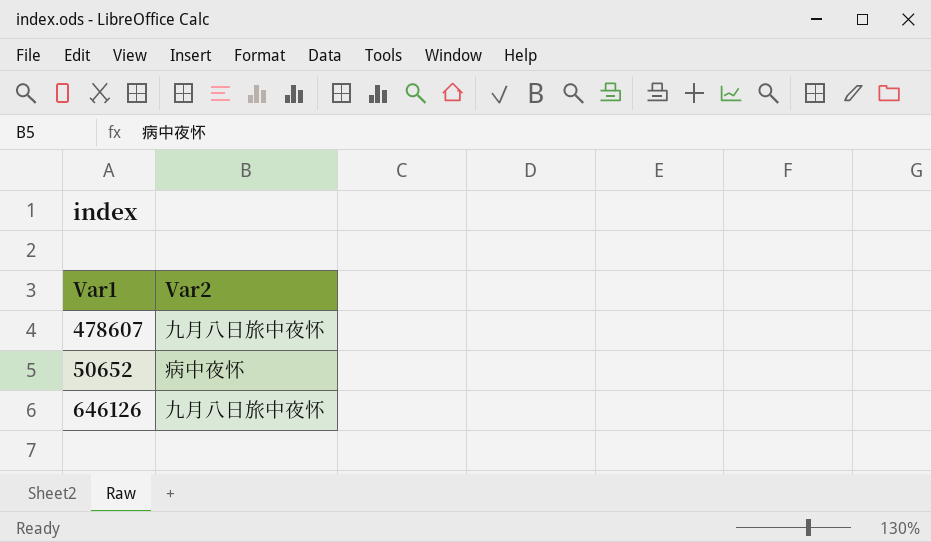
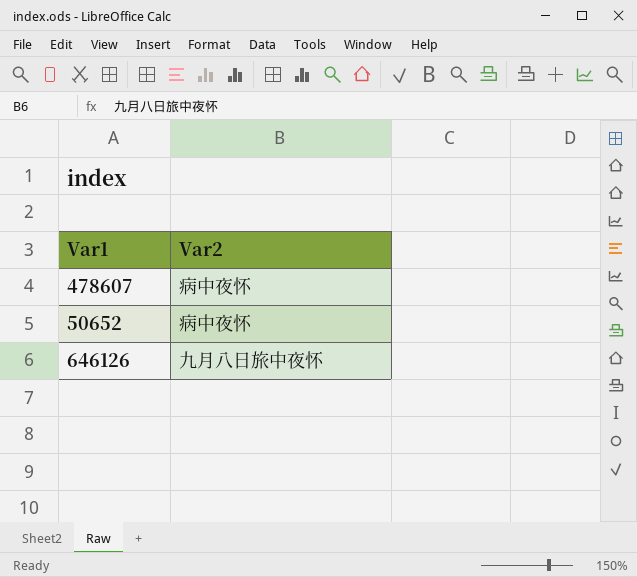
478607 | Var2: 九月八日旅中夜怀 -> 病中夜怀

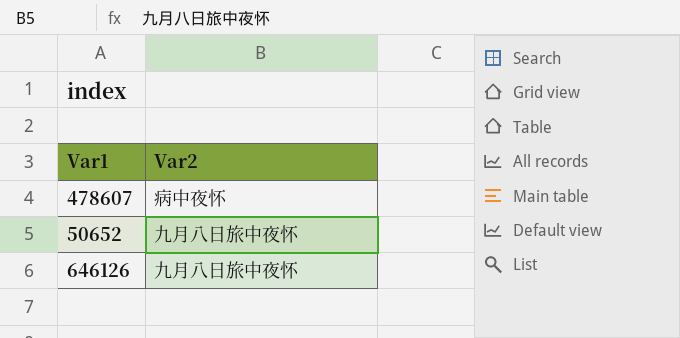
50652 | Var2: 病中夜怀 -> 九月八日旅中夜怀

